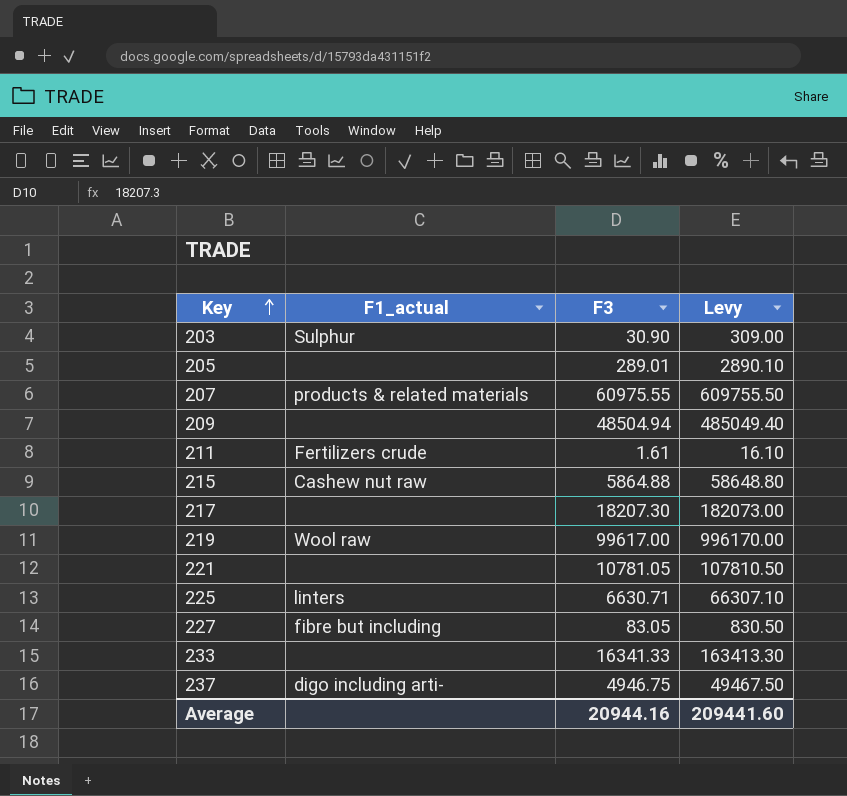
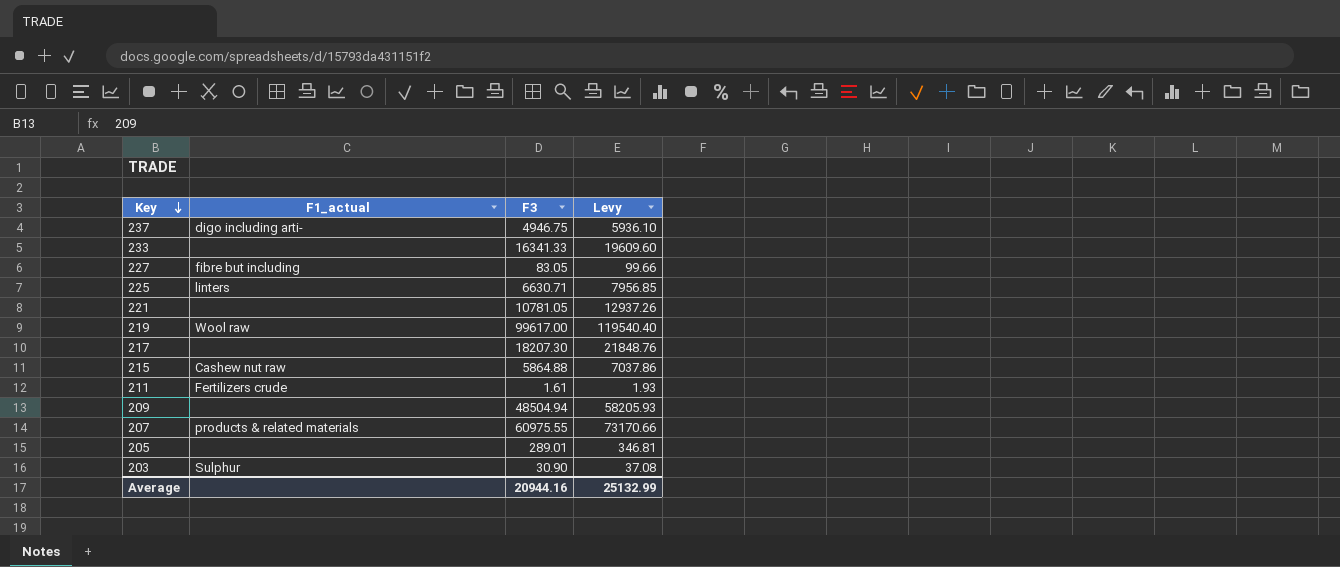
row order: Key ascending -> Key descending
column Levy | formula: [F3] * 10 -> [F3] * 1.2
Average | Levy: 209441.60 -> 25132.99

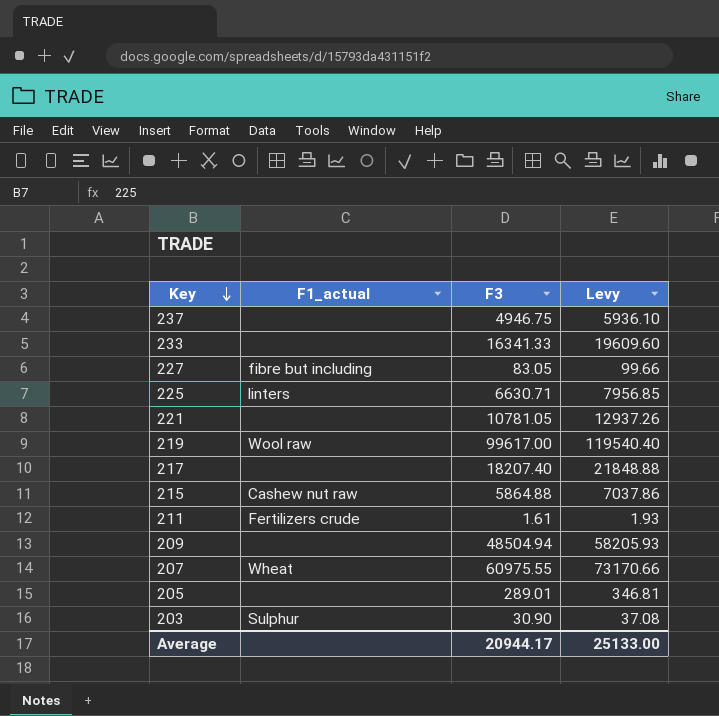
237 | F1_actual: digo including arti- -> none
217 | F3: 18207.30 -> 18207.40
217 | Levy: 21848.76 -> 21848.88
207 | F1_actual: products & related materials -> Wheat
Average | F3: 20944.16 -> 20944.17
Average | Levy: 25132.99 -> 25133.00

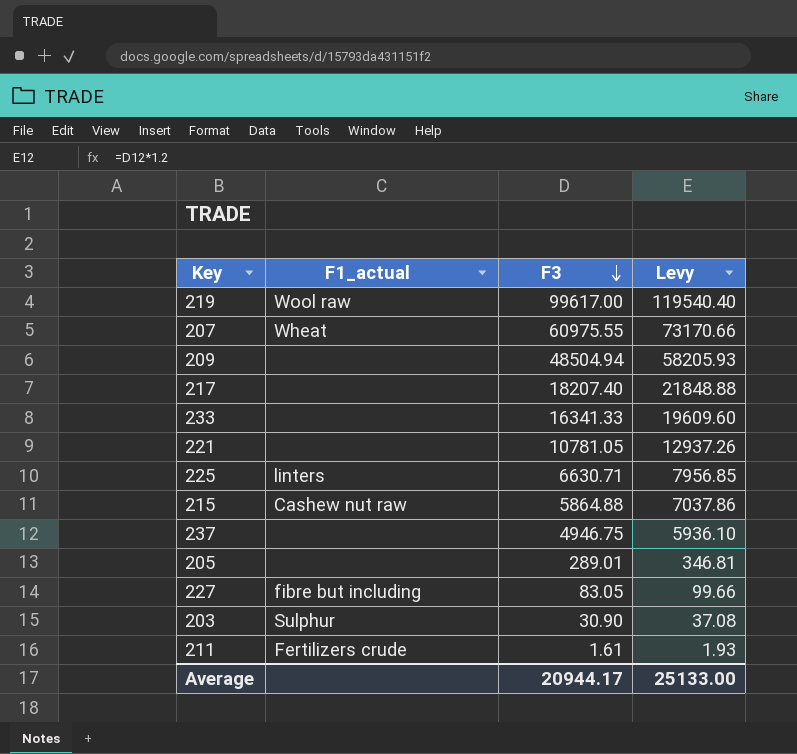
row order: Key descending -> F3 descending

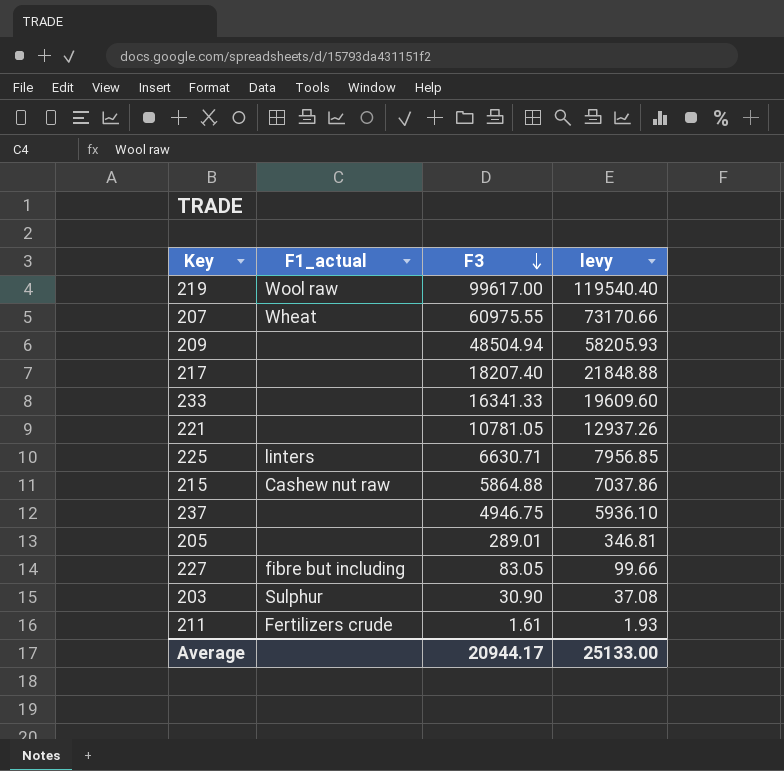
column name: Levy -> levy

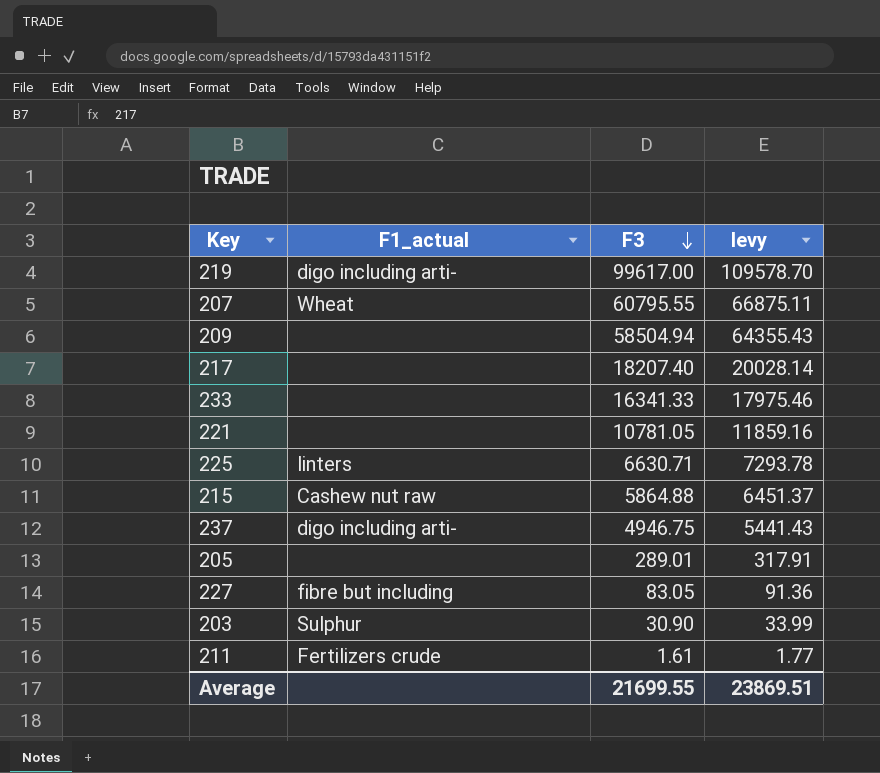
column levy | formula: [F3] * 1.2 -> [F3] * 1.1
219 | F1_actual: Wool raw -> digo including arti-
207 | F3: 60975.55 -> 60795.55
209 | F3: 48504.94 -> 58504.94
237 | F1_actual: none -> digo including arti-
Average | F3: 20944.17 -> 21699.55
Average | levy: 25133.00 -> 23869.51

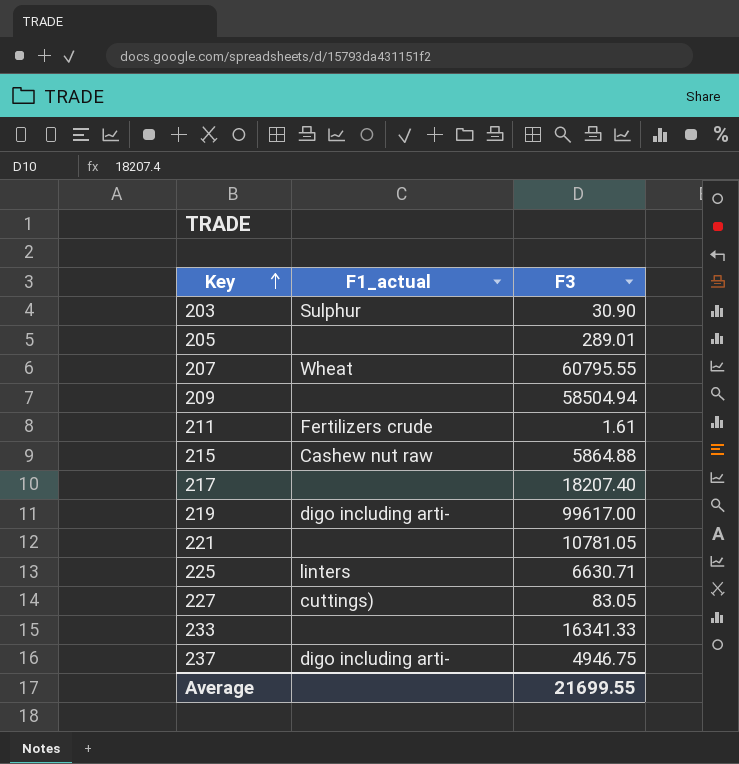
row order: F3 descending -> Key ascending
column levy | formula: [F3] * 1.1 -> none
227 | F1_actual: fibre but including -> cuttings)

